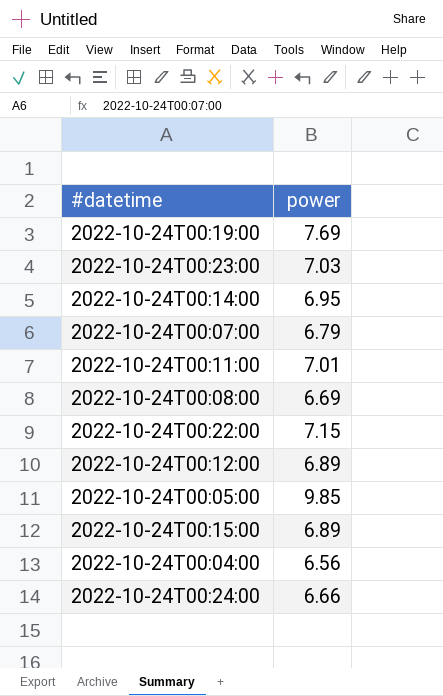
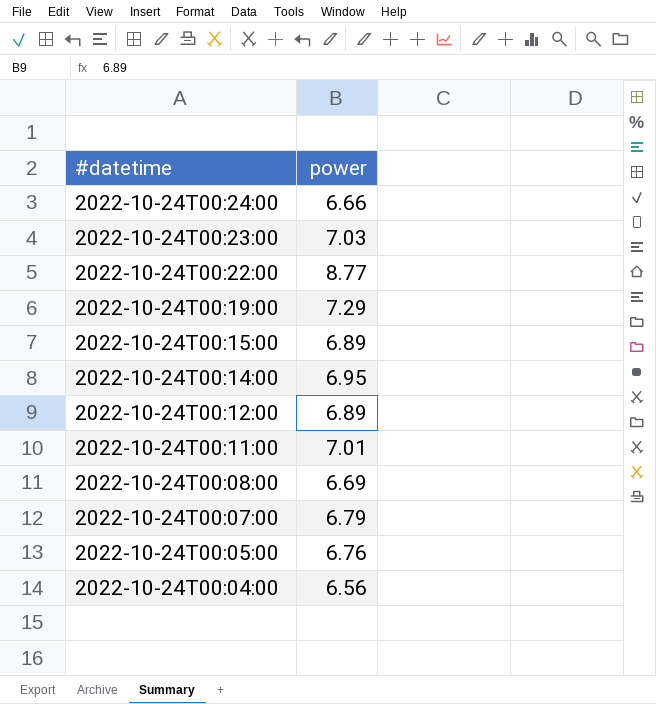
row order: none -> #datetime descending
2022-10-24T00:22:00 | power: 7.15 -> 8.77
2022-10-24T00:19:00 | power: 7.69 -> 7.29
2022-10-24T00:05:00 | power: 9.85 -> 6.76

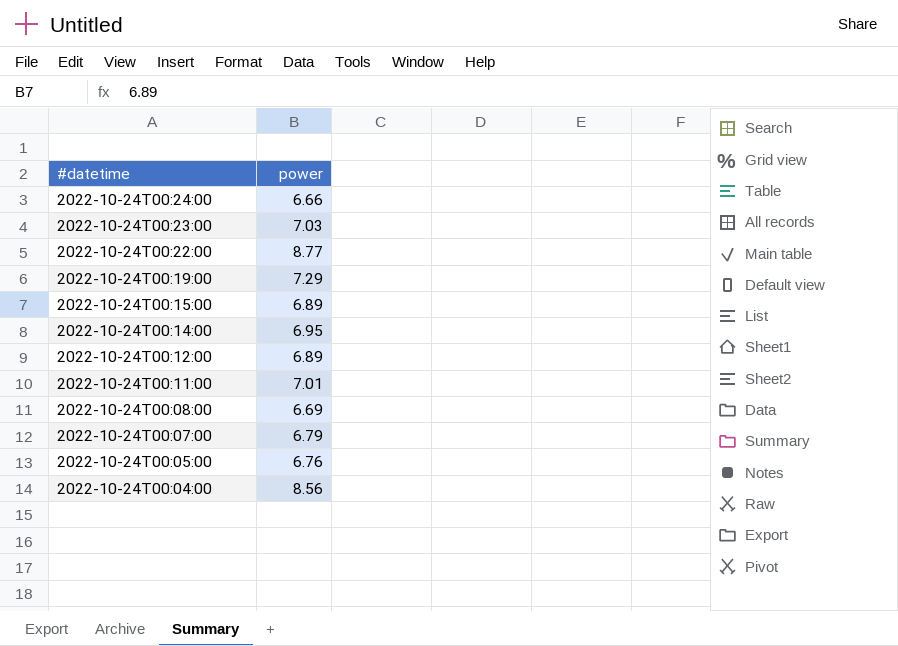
2022-10-24T00:04:00 | power: 6.56 -> 8.56

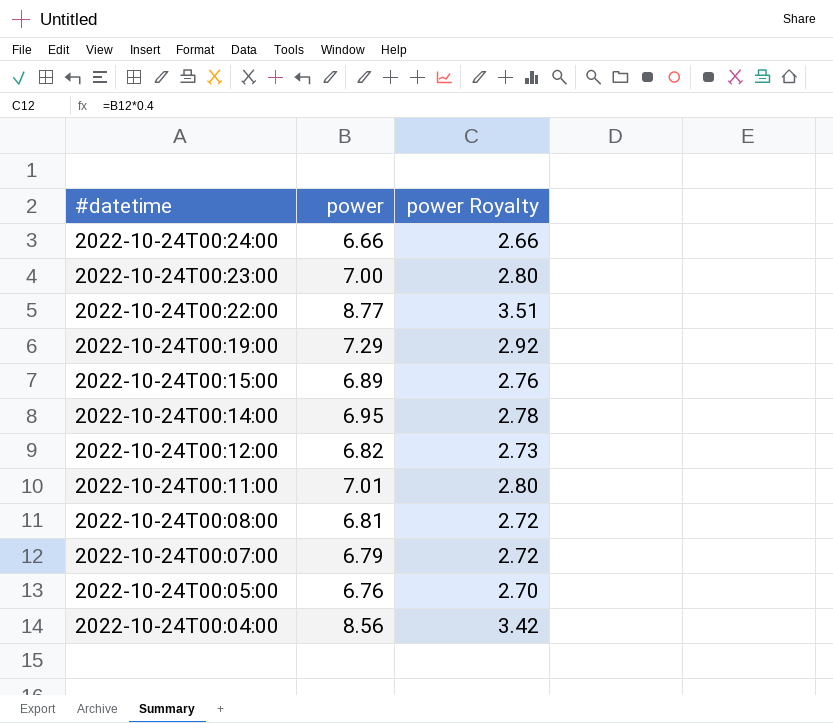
column power Royalty | formula: none -> [power] * 0.4
2022-10-24T00:23:00 | power: 7.03 -> 7.00
2022-10-24T00:12:00 | power: 6.89 -> 6.82
2022-10-24T00:08:00 | power: 6.69 -> 6.81

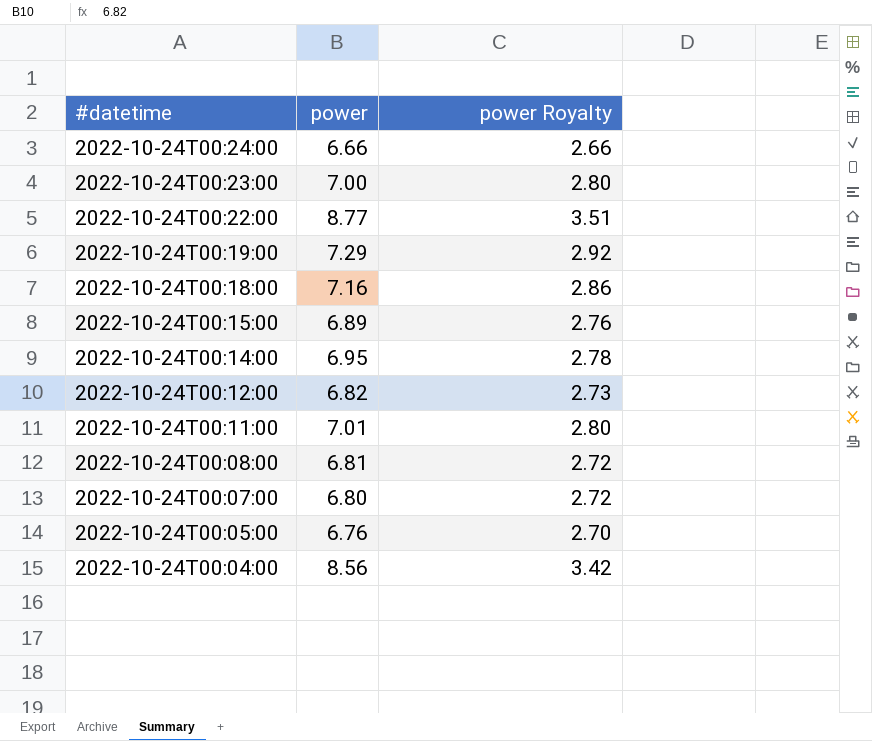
row 2022-10-24T00:18:00: none -> 7.16 | 2.86
2022-10-24T00:07:00 | power: 6.79 -> 6.80

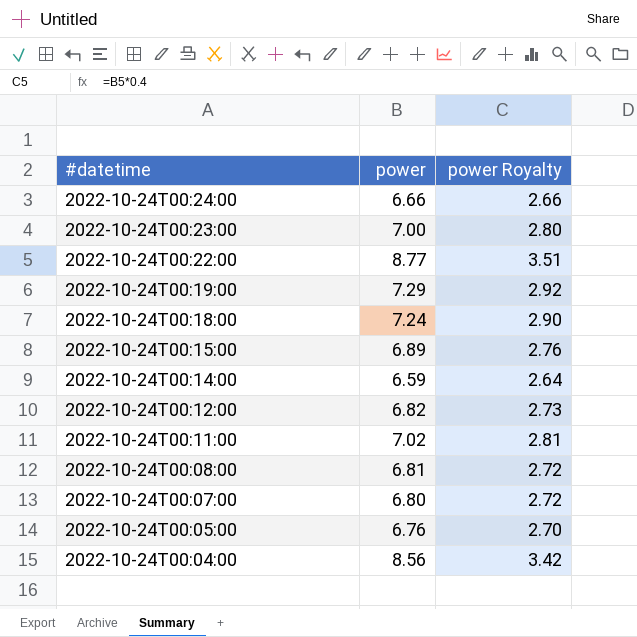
2022-10-24T00:18:00 | power: 7.16 -> 7.24
2022-10-24T00:18:00 | power Royalty: 2.86 -> 2.90
2022-10-24T00:14:00 | power: 6.95 -> 6.59
2022-10-24T00:14:00 | power Royalty: 2.78 -> 2.64
2022-10-24T00:11:00 | power: 7.01 -> 7.02
2022-10-24T00:11:00 | power Royalty: 2.80 -> 2.81

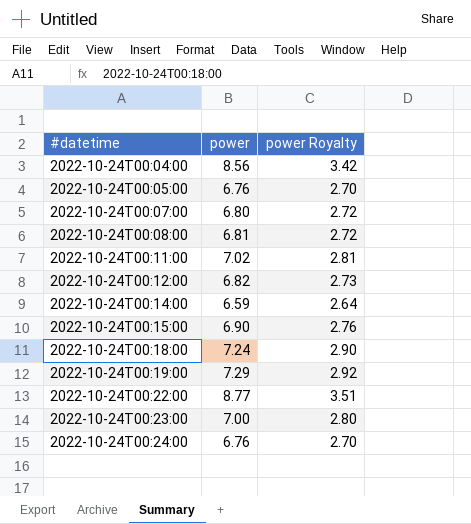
row order: #datetime descending -> #datetime ascending
2022-10-24T00:15:00 | power: 6.89 -> 6.90
2022-10-24T00:24:00 | power: 6.66 -> 6.76
2022-10-24T00:24:00 | power Royalty: 2.66 -> 2.70

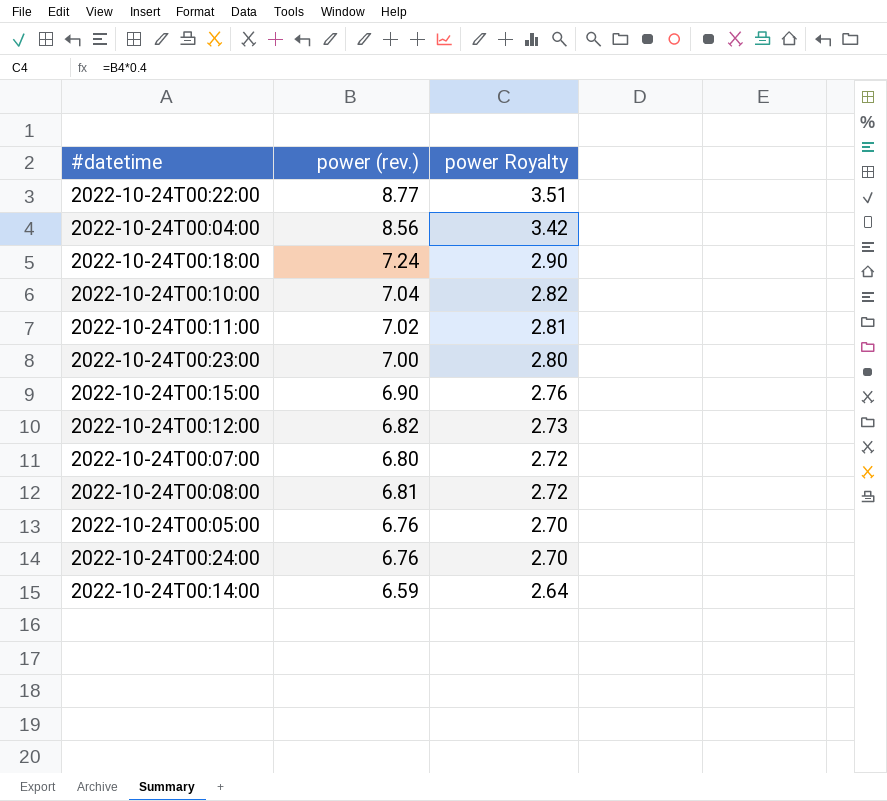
row order: #datetime ascending -> power Royalty descending
column name: power -> power (rev.)
row 2022-10-24T00:19:00: 7.29 | 2.92 -> none
row 2022-10-24T00:10:00: none -> 7.04 | 2.82

